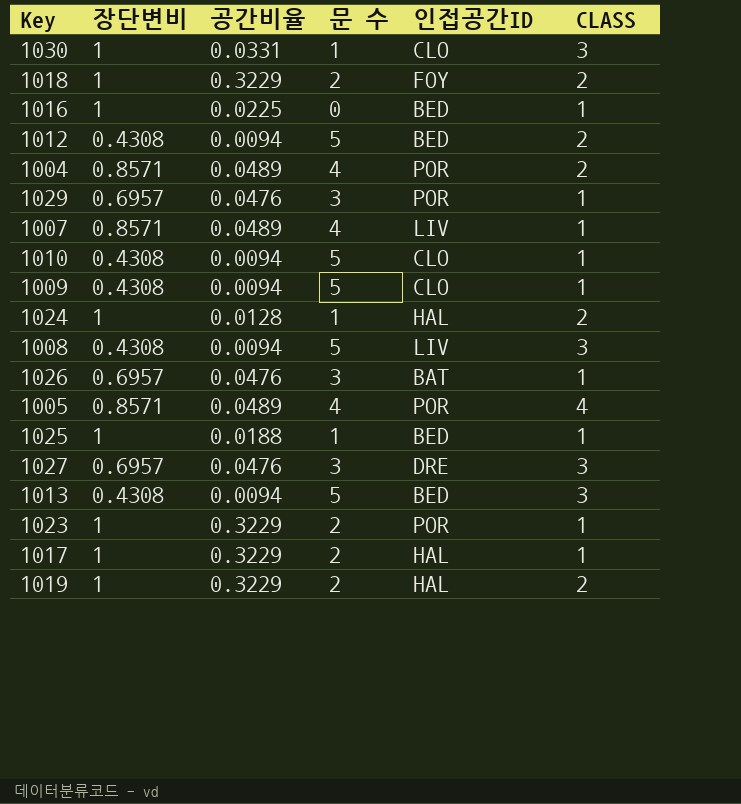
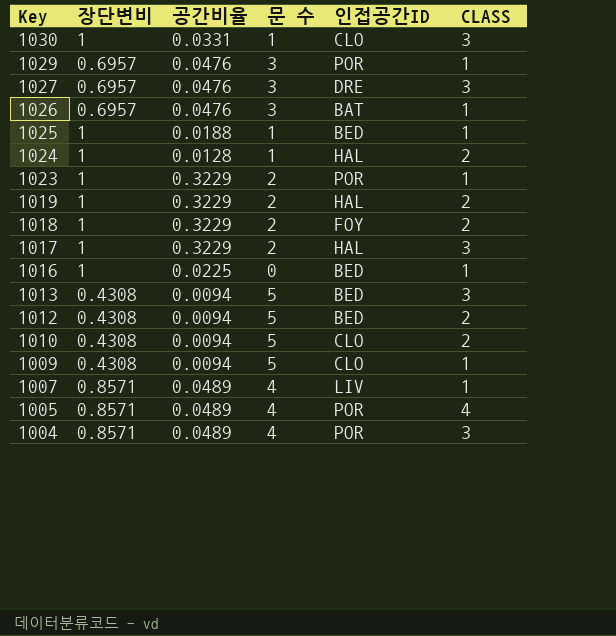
row order: none -> Key descending
row 1008: 0.4308 | 0.0094 | 5 | LIV | 3 -> none
1017 | CLASS: 1 -> 3
1010 | CLASS: 1 -> 2
1004 | CLASS: 2 -> 3

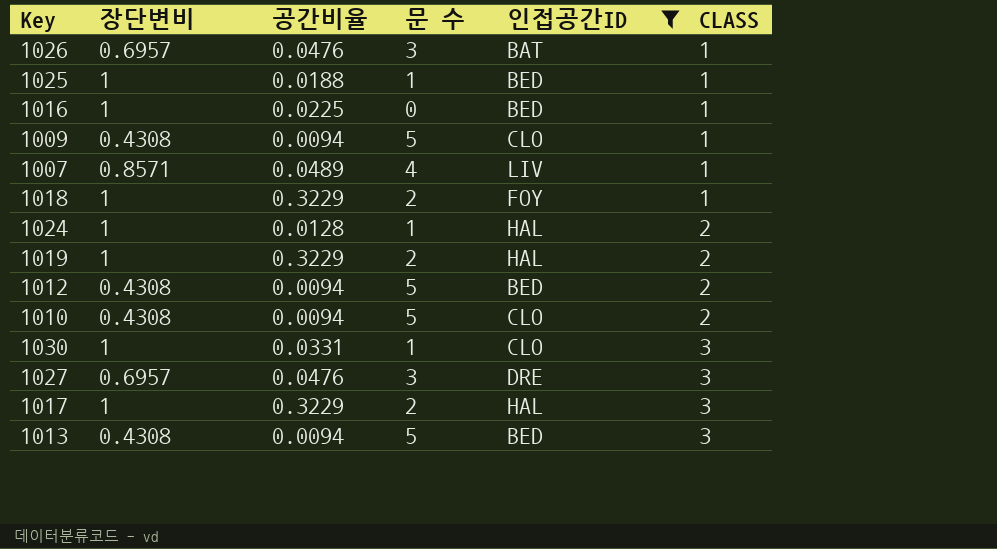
filter: none -> 인접공간ID != POR
row order: Key descending -> CLASS ascending
1018 | CLASS: 2 -> 1

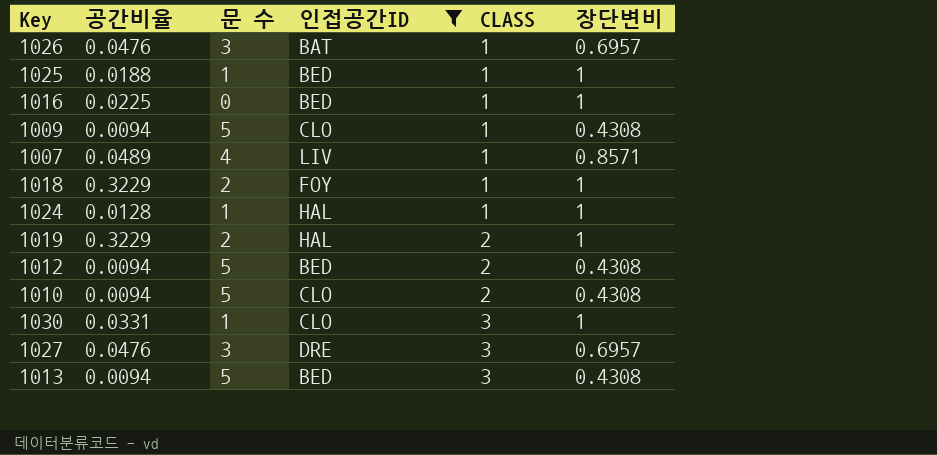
column 장단변비 | position: 2 -> 6
row 1017: 1 | 0.3229 | 2 | HAL | 3 -> none
1024 | CLASS: 2 -> 1

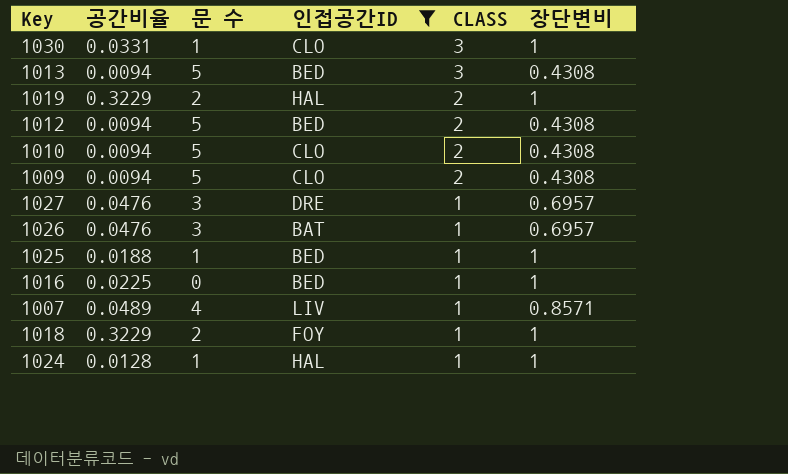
row order: CLASS ascending -> CLASS descending
1009 | CLASS: 1 -> 2
1027 | CLASS: 3 -> 1

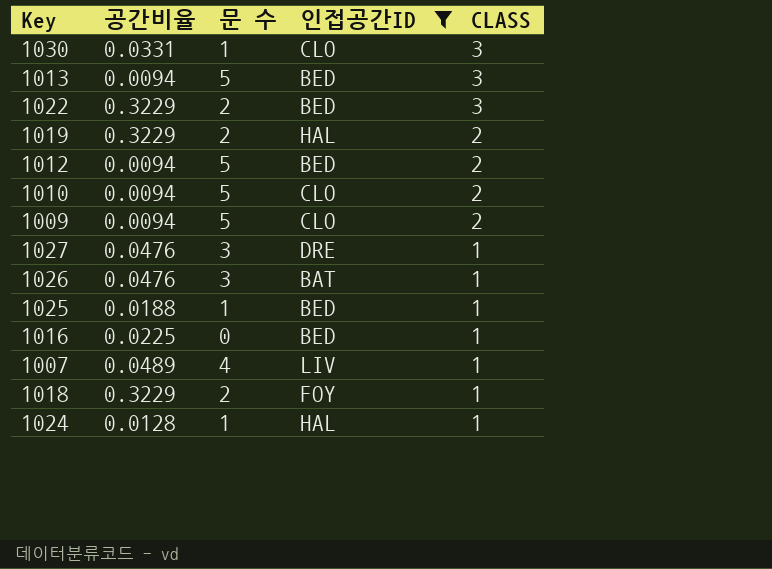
column 장단변비 | position: 6 -> none
row 1022: none -> 0.3229 | 2 | BED | 3

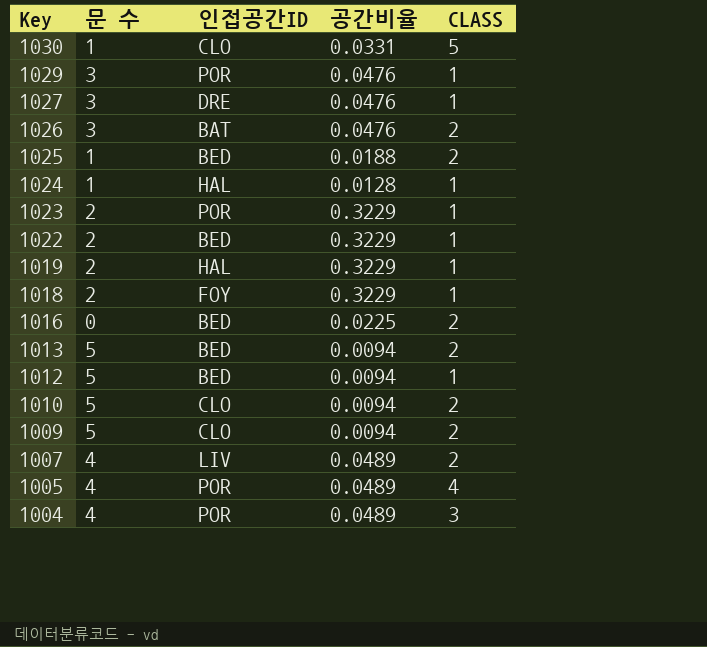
filter: 인접공간ID != POR -> none
row order: CLASS descending -> Key descending
column 공간비율 | position: 2 -> 4
1030 | CLASS: 3 -> 5
1026 | CLASS: 1 -> 2
1025 | CLASS: 1 -> 2
1022 | CLASS: 3 -> 1
1019 | CLASS: 2 -> 1
1016 | CLASS: 1 -> 2
1013 | CLASS: 3 -> 2
1012 | CLASS: 2 -> 1
1007 | CLASS: 1 -> 2

